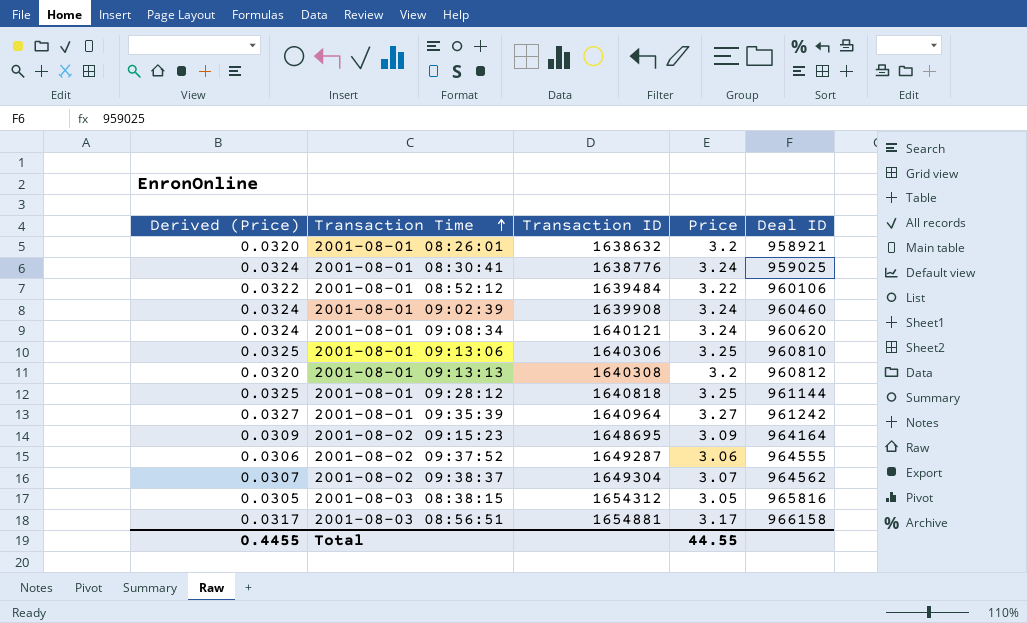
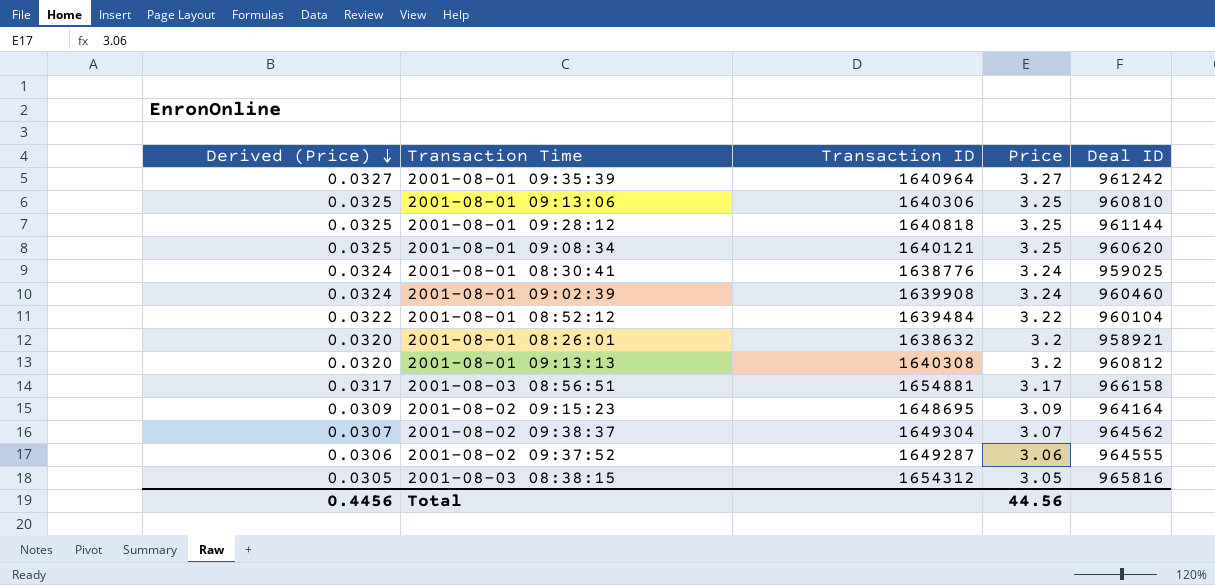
row order: Transaction Time ascending -> Derived (Price) descending
2001-08-01 09:08:34 | Derived (Price): 0.0324 -> 0.0325
2001-08-01 09:08:34 | Price: 3.24 -> 3.25
2001-08-01 08:52:12 | Deal ID: 960106 -> 960104
Total | Derived (Price): 0.4455 -> 0.4456
Total | Price: 44.55 -> 44.56

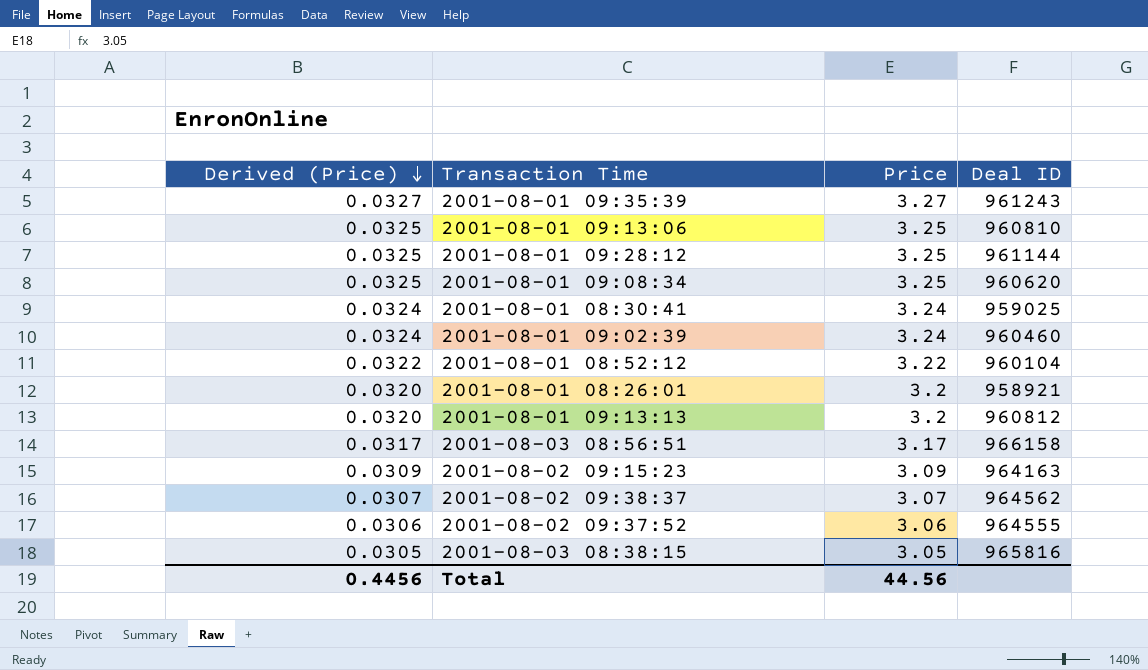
column Transaction ID | position: 3 -> none
2001-08-01 09:35:39 | Deal ID: 961242 -> 961243
2001-08-02 09:15:23 | Deal ID: 964164 -> 964163

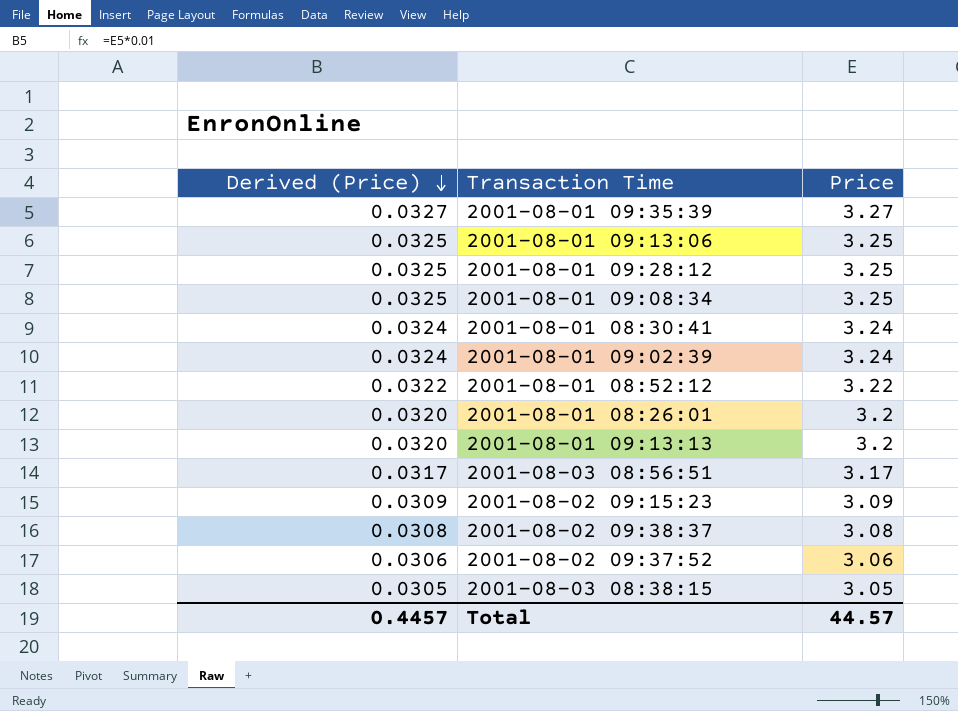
column Deal ID | position: 4 -> none
2001-08-02 09:38:37 | Derived (Price): 0.0307 -> 0.0308
2001-08-02 09:38:37 | Price: 3.07 -> 3.08
Total | Derived (Price): 0.4456 -> 0.4457
Total | Price: 44.56 -> 44.57

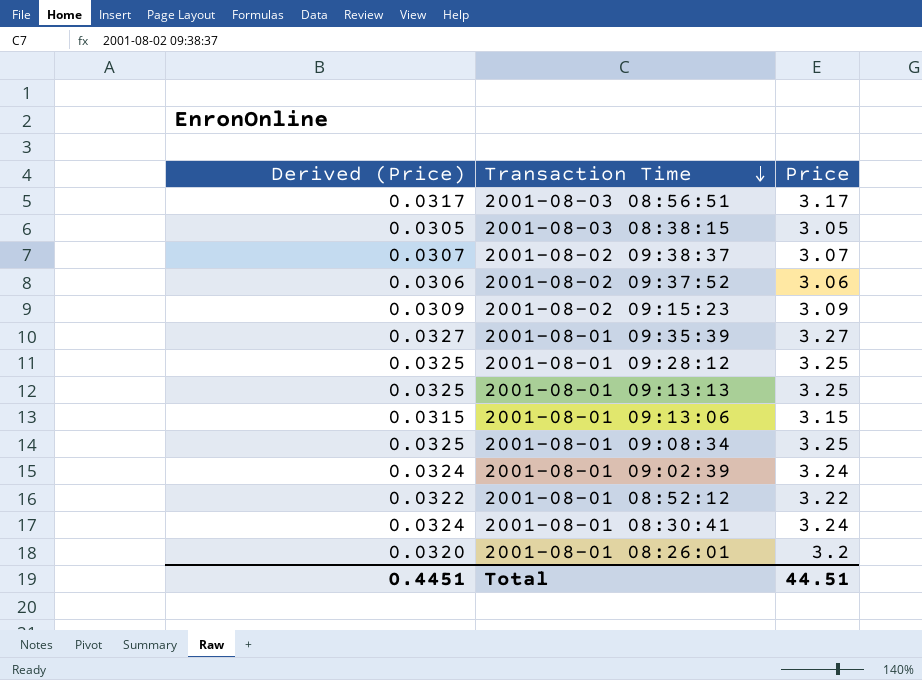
row order: Derived (Price) descending -> Transaction Time descending
2001-08-02 09:38:37 | Derived (Price): 0.0308 -> 0.0307
2001-08-02 09:38:37 | Price: 3.08 -> 3.07
2001-08-01 09:13:13 | Derived (Price): 0.0320 -> 0.0325
2001-08-01 09:13:13 | Price: 3.2 -> 3.25
2001-08-01 09:13:06 | Derived (Price): 0.0325 -> 0.0315
2001-08-01 09:13:06 | Price: 3.25 -> 3.15
Total | Derived (Price): 0.4457 -> 0.4451
Total | Price: 44.57 -> 44.51

